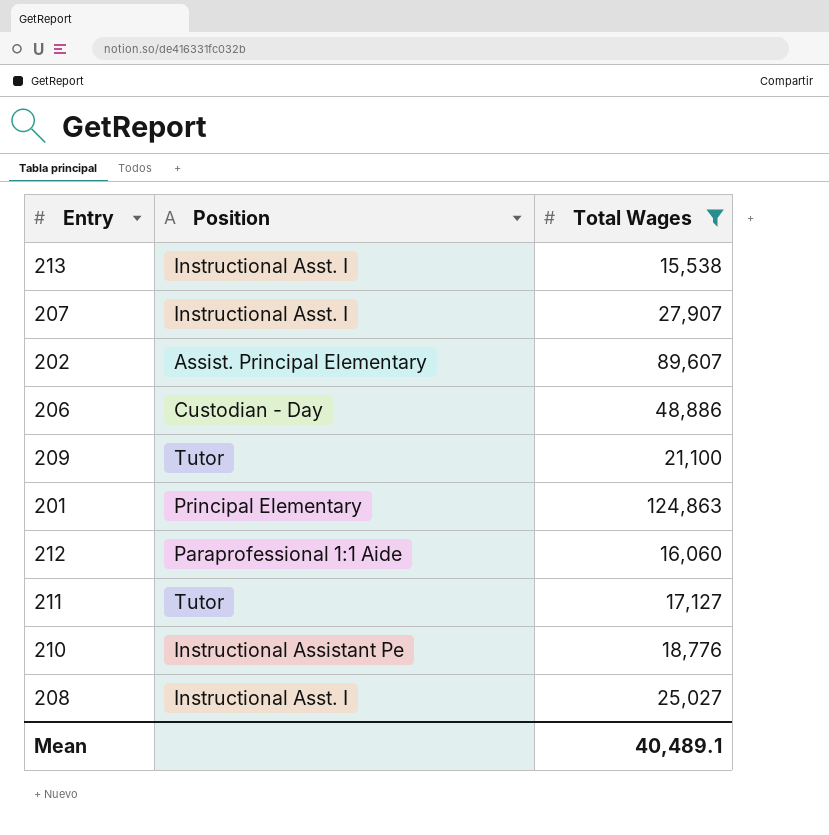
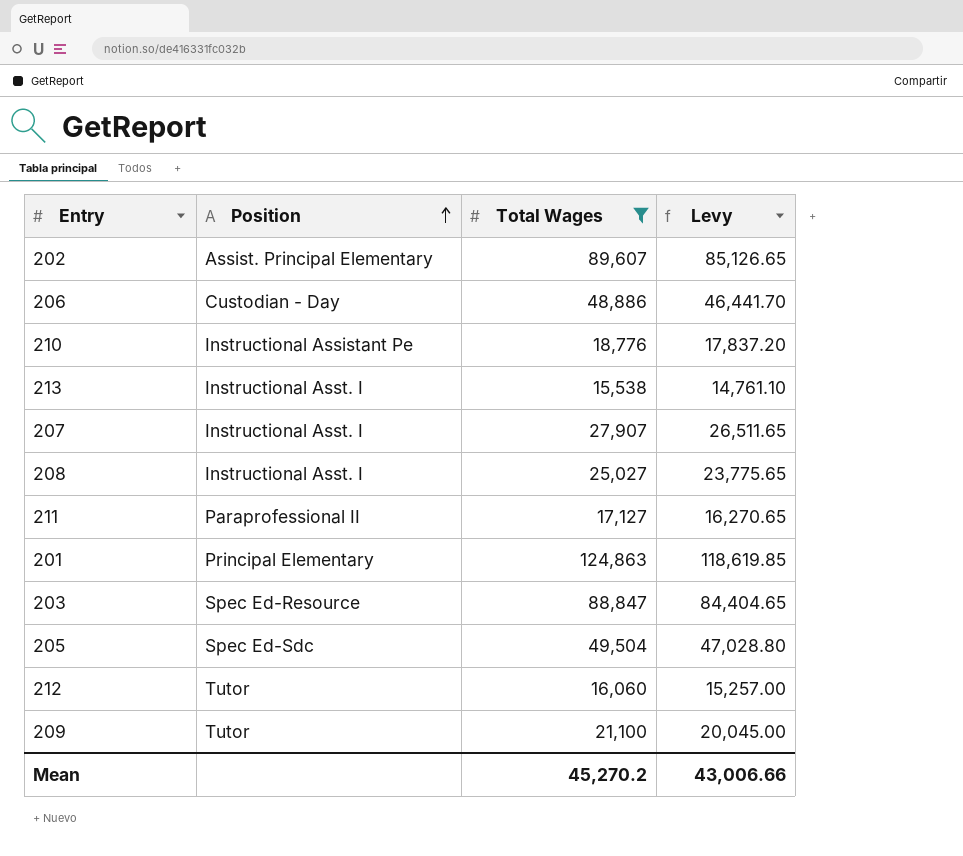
row order: none -> Position ascending
column Levy | formula: none -> [Total Wages] * 0.95
211 | Position: Tutor -> Paraprofessional II
row 203: none -> Spec Ed-Resource | 88,847 | 84,404.65
row 205: none -> Spec Ed-Sdc | 49,504 | 47,028.80
212 | Position: Paraprofessional 1:1 Aide -> Tutor
Mean | Total Wages: 40,489.1 -> 45,270.2

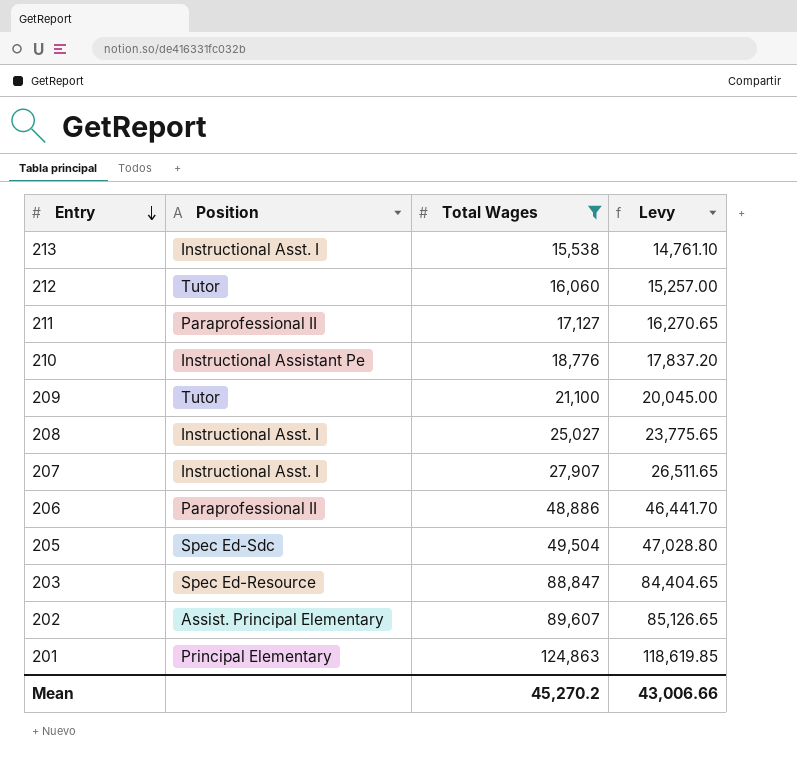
row order: Position ascending -> Entry descending
206 | Position: Custodian - Day -> Paraprofessional II

